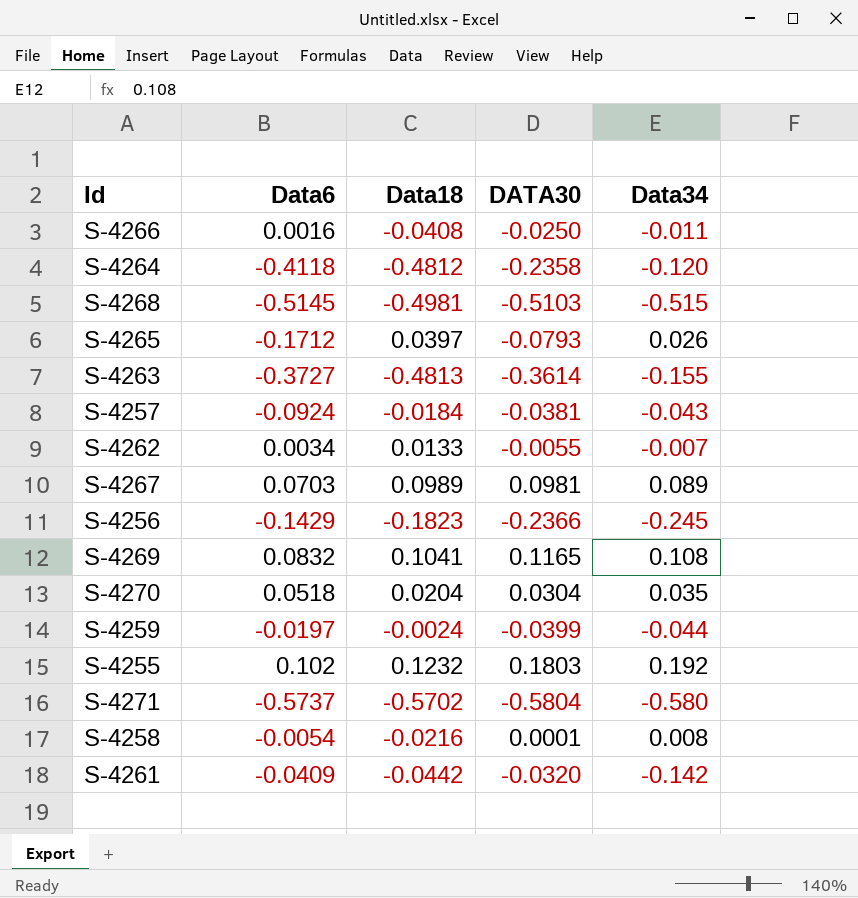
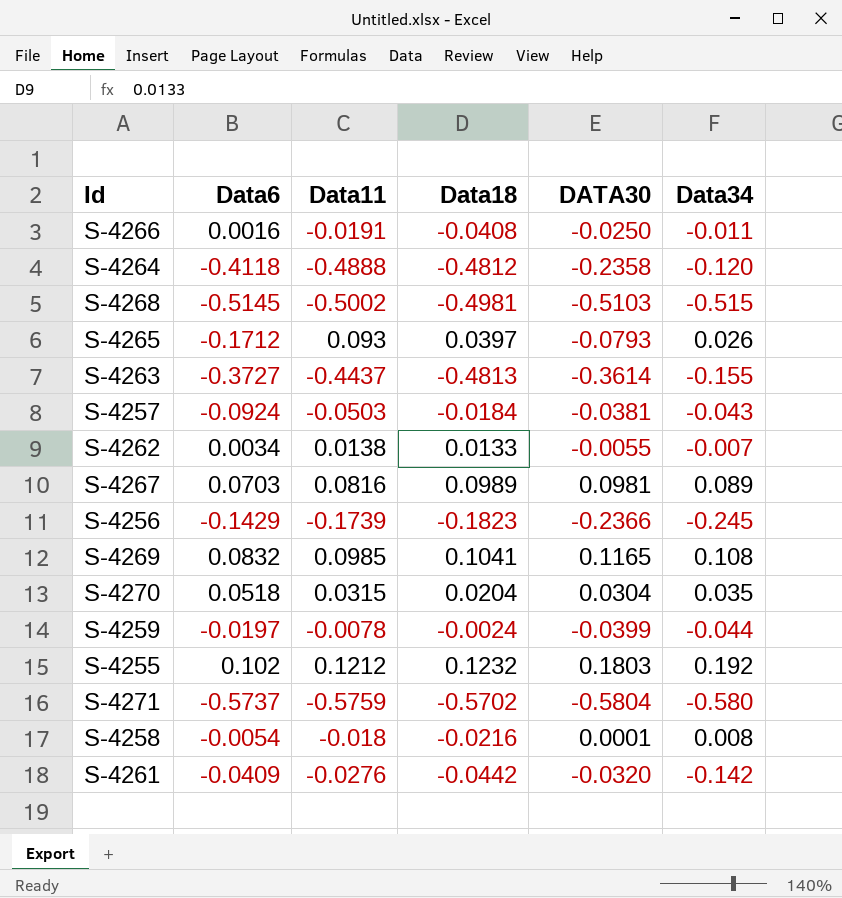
column Data11 | position: none -> 3

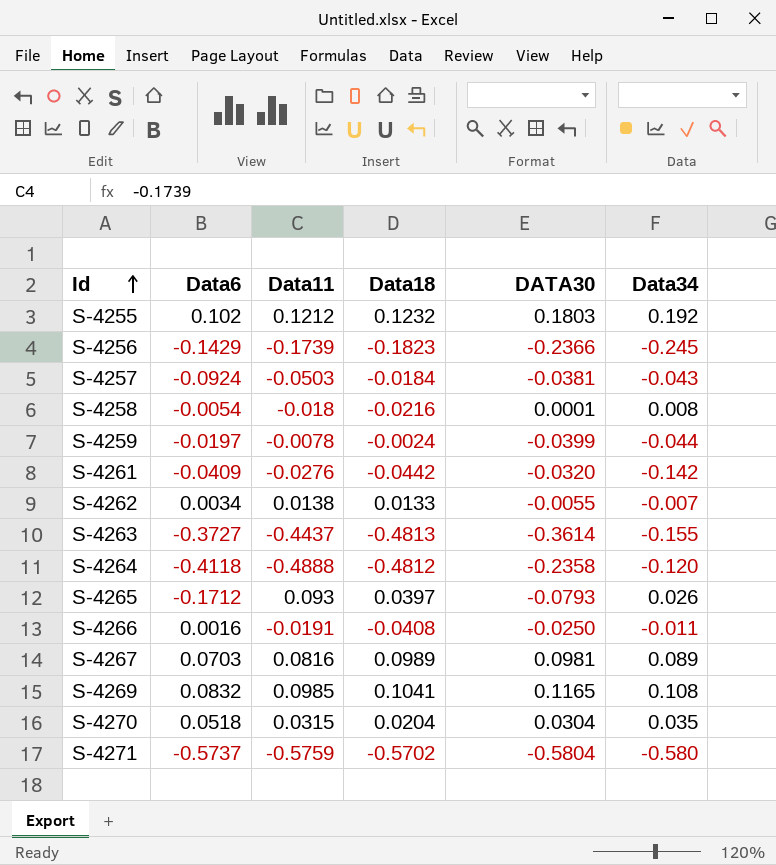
row order: none -> Id ascending
row S-4268: -0.5145 | -0.5002 | -0.4981 | -0.5103 | -0.515 -> none

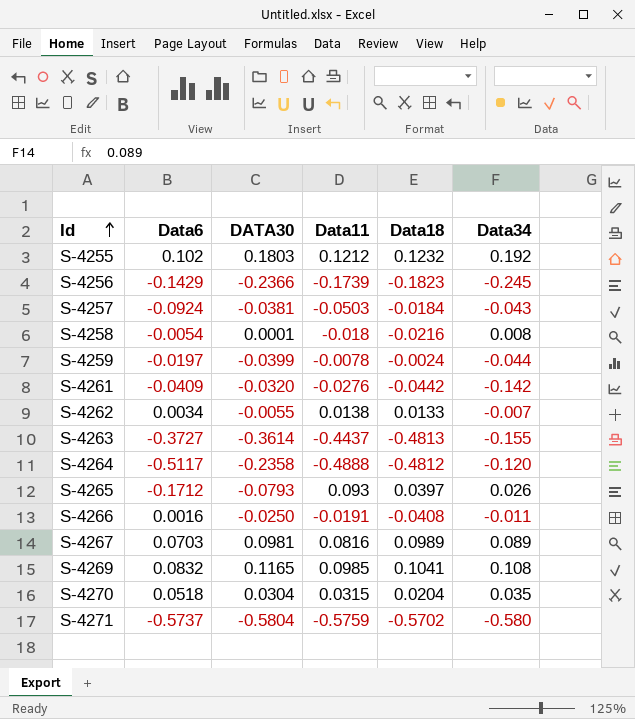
column DATA30 | position: 5 -> 3
S-4264 | Data6: -0.4118 -> -0.5117

